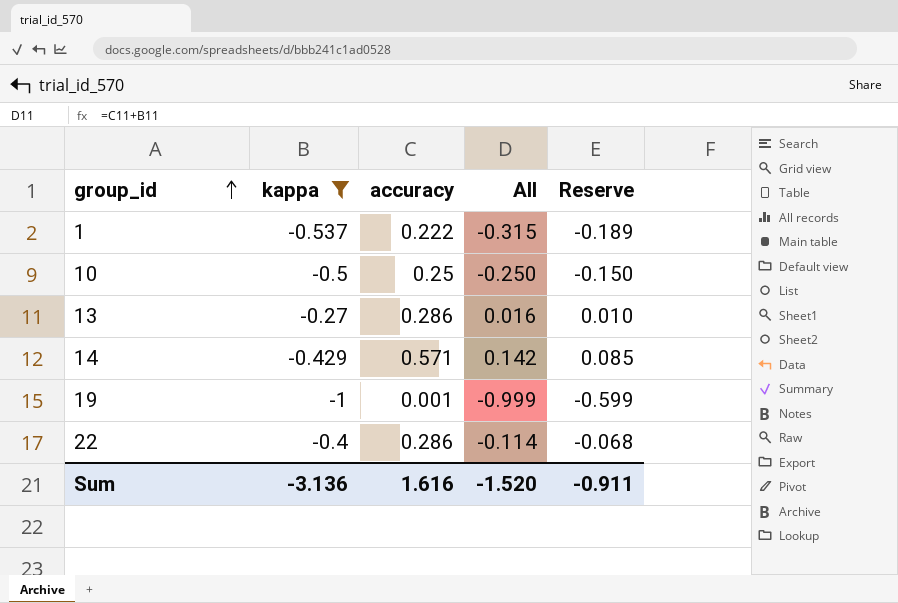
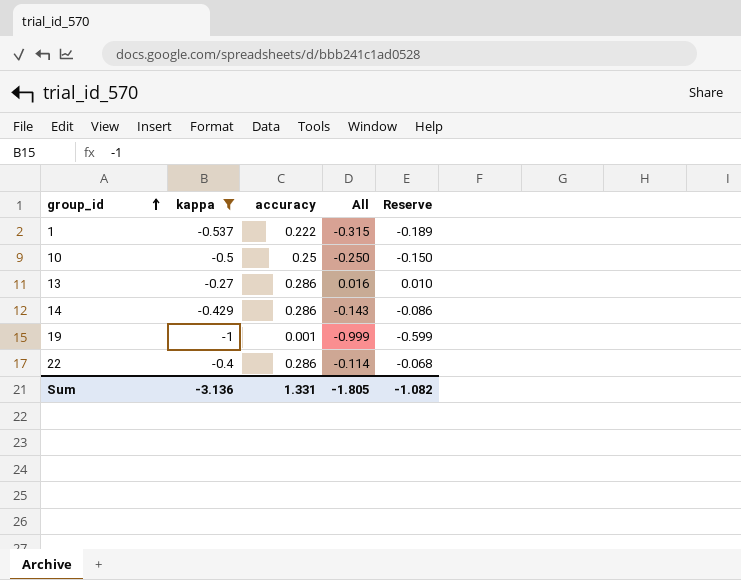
14 | accuracy: 0.571 -> 0.286
14 | All: 0.142 -> -0.143
14 | Reserve: 0.085 -> -0.086
Sum | accuracy: 1.616 -> 1.331
Sum | All: -1.520 -> -1.805
Sum | Reserve: -0.911 -> -1.082

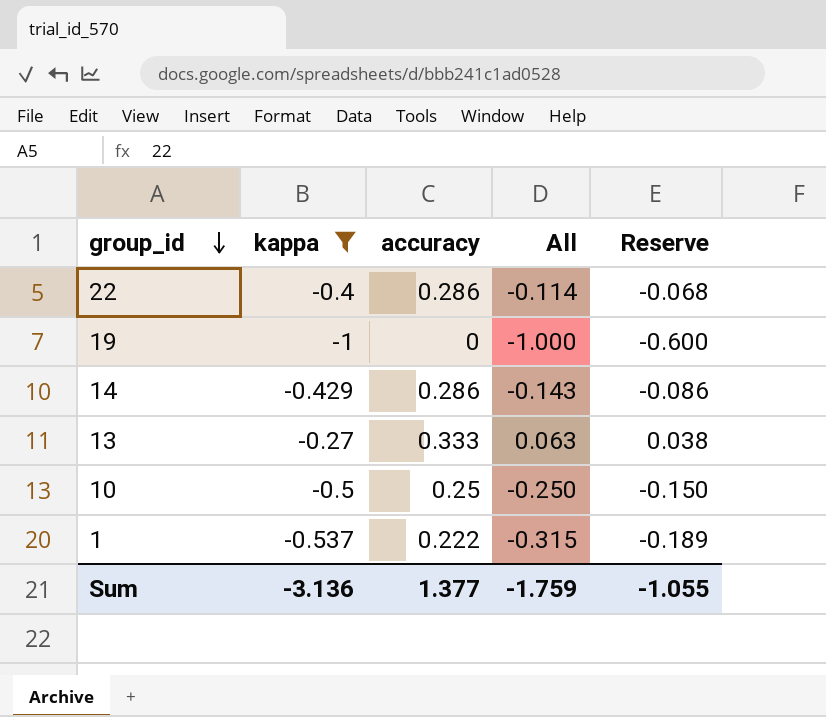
row order: group_id ascending -> group_id descending
19 | accuracy: 0.001 -> 0
19 | All: -0.999 -> -1.000
19 | Reserve: -0.599 -> -0.600
13 | accuracy: 0.286 -> 0.333
13 | All: 0.016 -> 0.063
13 | Reserve: 0.010 -> 0.038
Sum | accuracy: 1.331 -> 1.377
Sum | All: -1.805 -> -1.759
Sum | Reserve: -1.082 -> -1.055

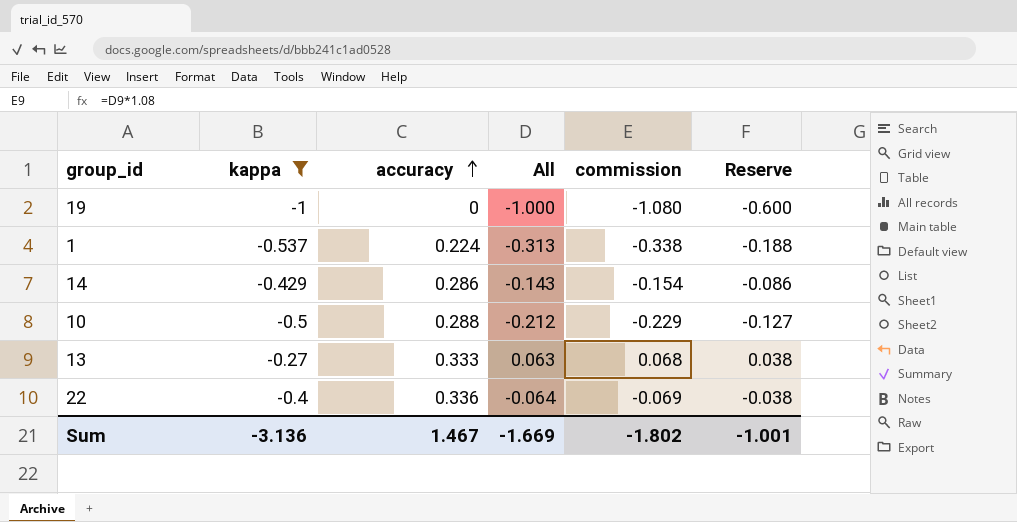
row order: group_id descending -> accuracy ascending
column commission | formula: none -> [All] * 1.08
1 | accuracy: 0.222 -> 0.224
1 | All: -0.315 -> -0.313
1 | Reserve: -0.189 -> -0.188
10 | accuracy: 0.25 -> 0.288
10 | All: -0.250 -> -0.212
10 | Reserve: -0.150 -> -0.127
22 | accuracy: 0.286 -> 0.336
22 | All: -0.114 -> -0.064
22 | Reserve: -0.068 -> -0.038
Sum | accuracy: 1.377 -> 1.467
Sum | All: -1.759 -> -1.669
Sum | Reserve: -1.055 -> -1.001

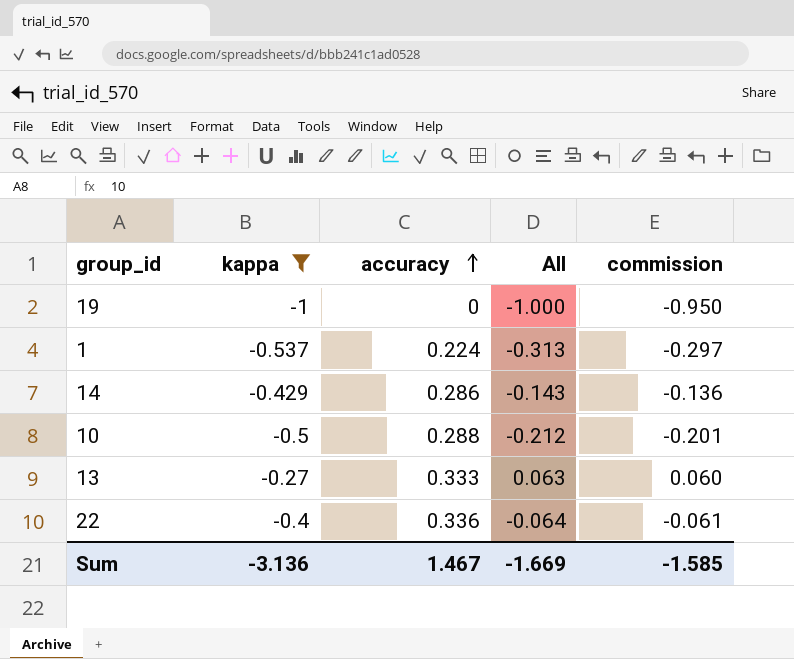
column Reserve | formula: [All] * 0.6 -> none
column commission | formula: [All] * 1.08 -> [All] * 0.95
Sum | commission: -1.802 -> -1.585

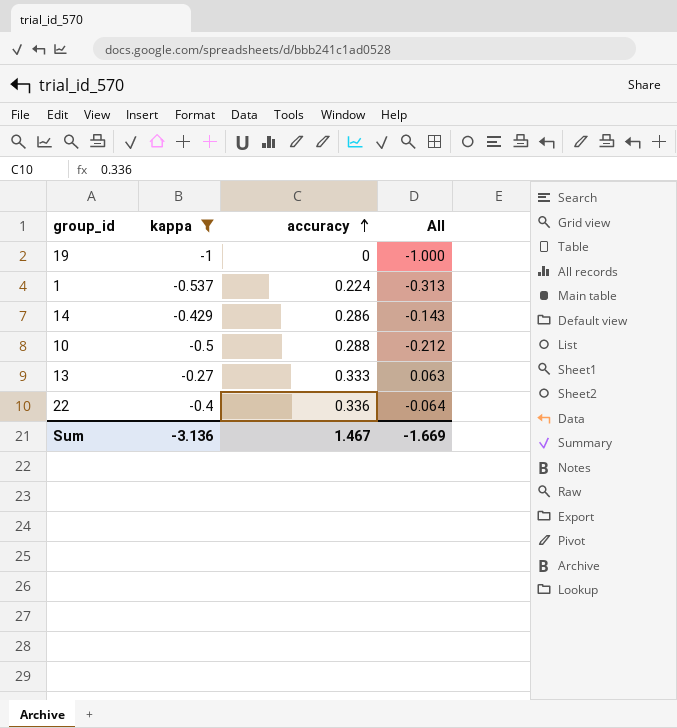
column commission | formula: [All] * 0.95 -> none

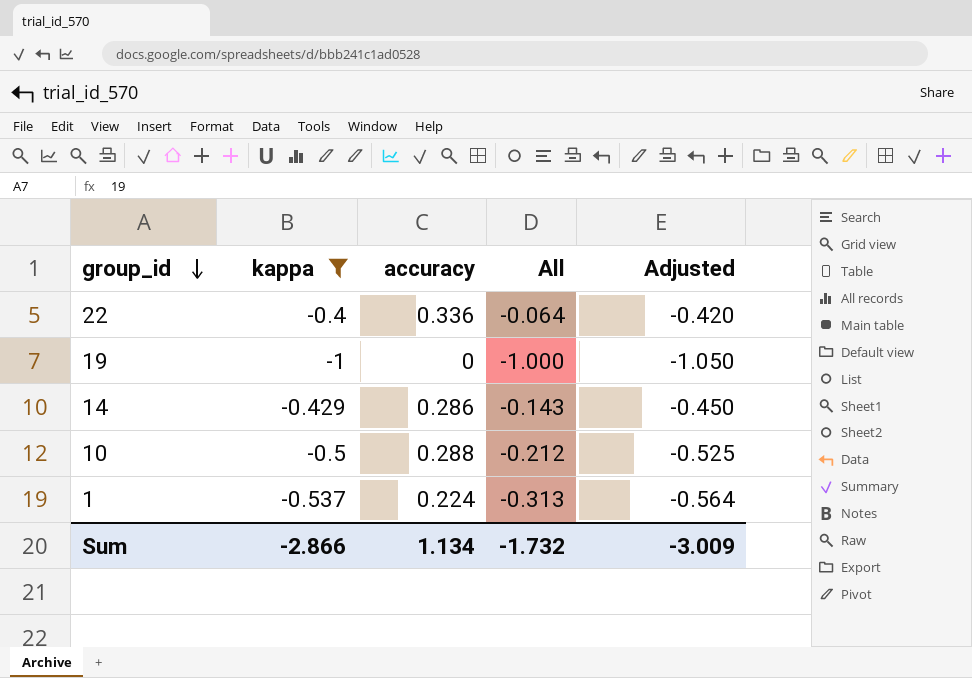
row order: accuracy ascending -> group_id descending
column Adjusted | formula: none -> [kappa] * 1.05
row 13: -0.27 | 0.333 | 0.063 -> none
Sum | kappa: -3.136 -> -2.866
Sum | accuracy: 1.467 -> 1.134
Sum | All: -1.669 -> -1.732

